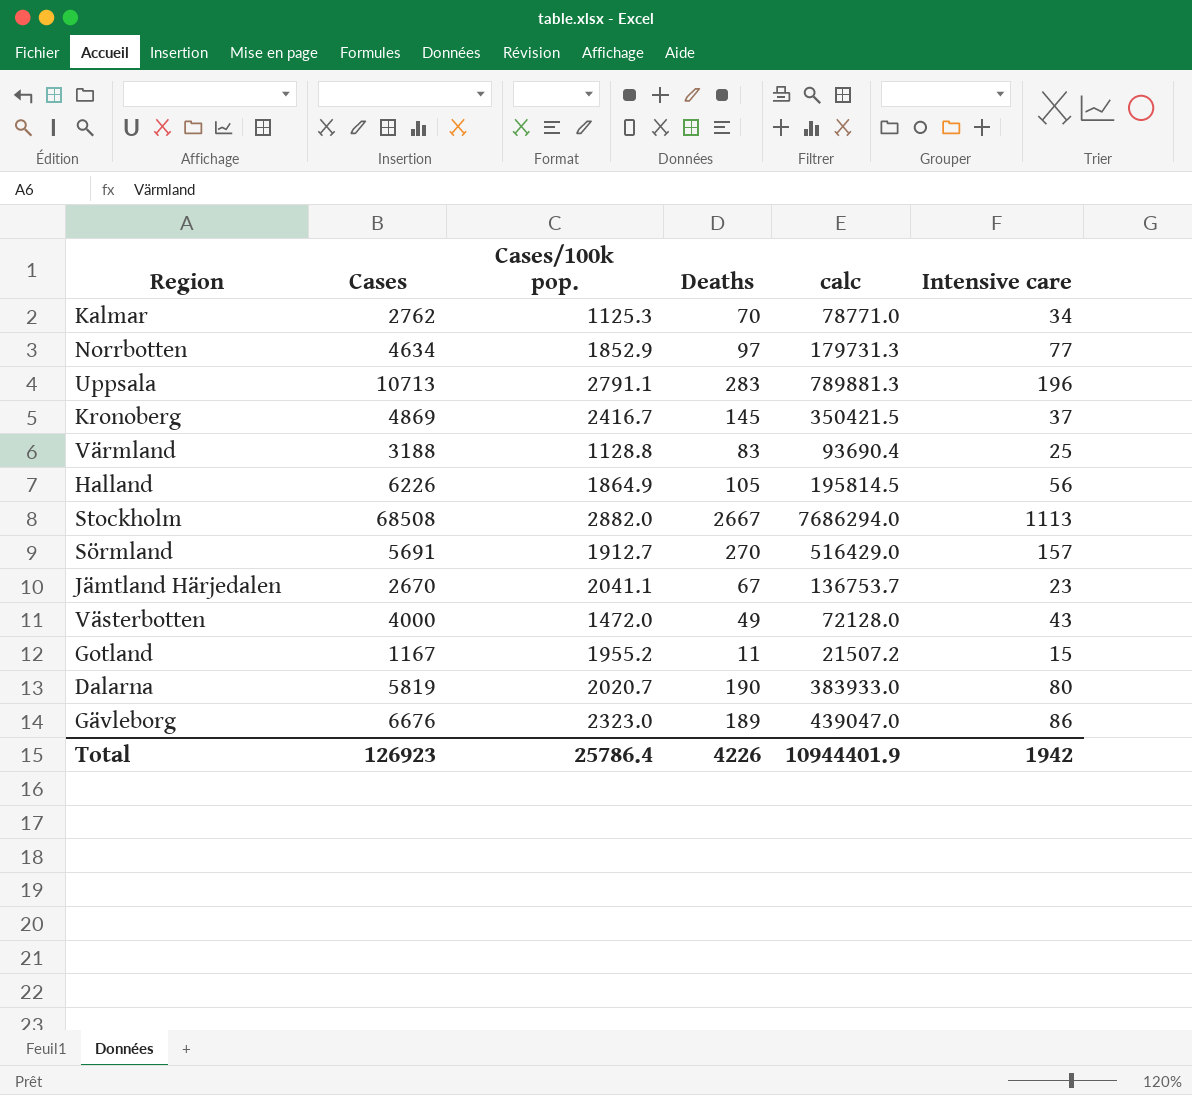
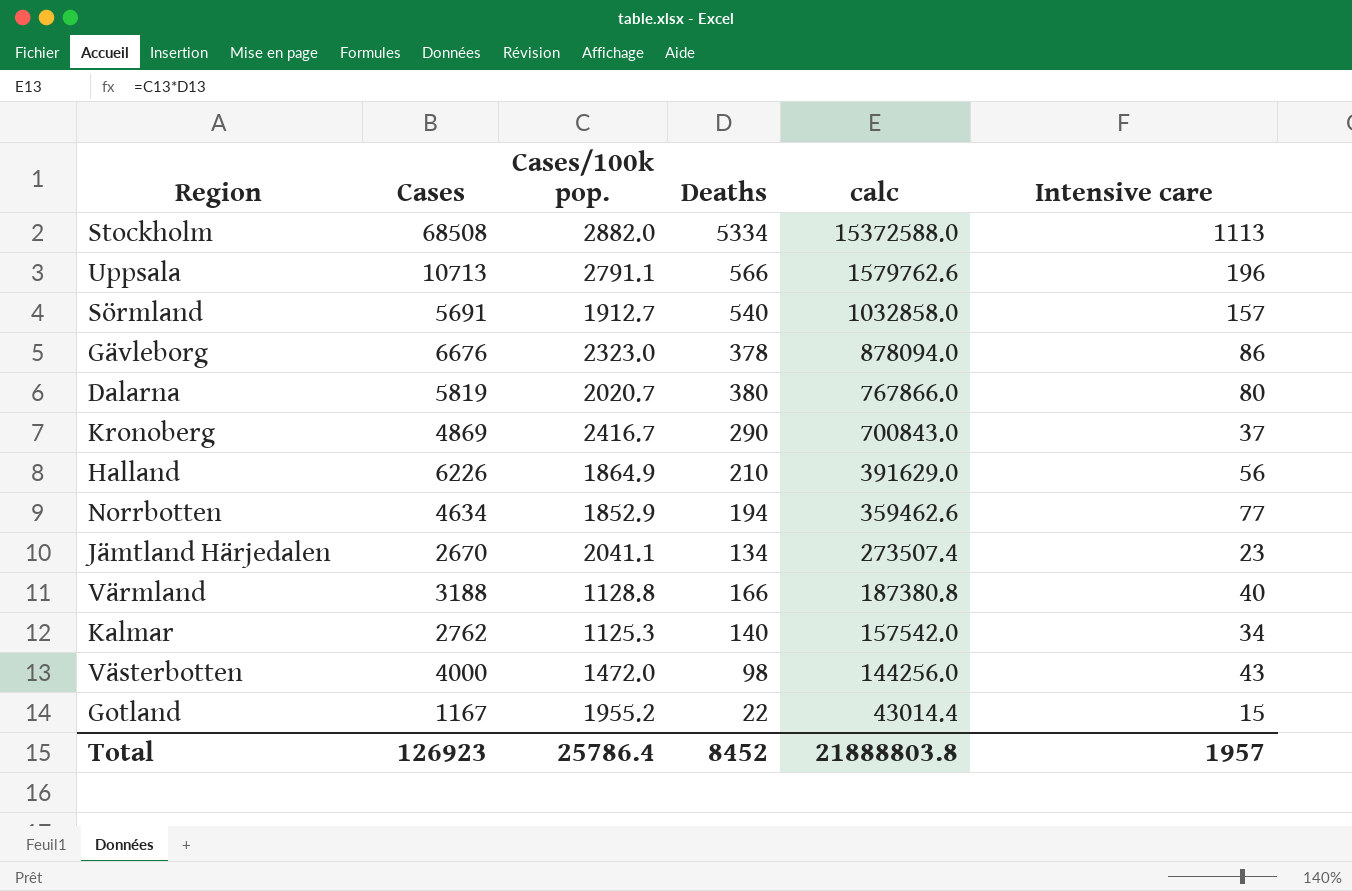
row order: none -> calc descending
Stockholm | Deaths: 2667 -> 5334
Stockholm | calc: 7686294.0 -> 15372588.0
Uppsala | Deaths: 283 -> 566
Uppsala | calc: 789881.3 -> 1579762.6
Sörmland | Deaths: 270 -> 540
Sörmland | calc: 516429.0 -> 1032858.0
Gävleborg | Deaths: 189 -> 378
Gävleborg | calc: 439047.0 -> 878094.0
Dalarna | Deaths: 190 -> 380
Dalarna | calc: 383933.0 -> 767866.0
Kronoberg | Deaths: 145 -> 290
Kronoberg | calc: 350421.5 -> 700843.0
Halland | Deaths: 105 -> 210
Halland | calc: 195814.5 -> 391629.0
Norrbotten | Deaths: 97 -> 194
Norrbotten | calc: 179731.3 -> 359462.6
Jämtland Härjedalen | Deaths: 67 -> 134
Jämtland Härjedalen | calc: 136753.7 -> 273507.4
Värmland | Deaths: 83 -> 166
Värmland | calc: 93690.4 -> 187380.8
Värmland | Intensive care: 25 -> 40
Kalmar | Deaths: 70 -> 140
Kalmar | calc: 78771.0 -> 157542.0
Västerbotten | Deaths: 49 -> 98
Västerbotten | calc: 72128.0 -> 144256.0
Gotland | Deaths: 11 -> 22
Gotland | calc: 21507.2 -> 43014.4
Total | Deaths: 4226 -> 8452
Total | calc: 10944401.9 -> 21888803.8
Total | Intensive care: 1942 -> 1957

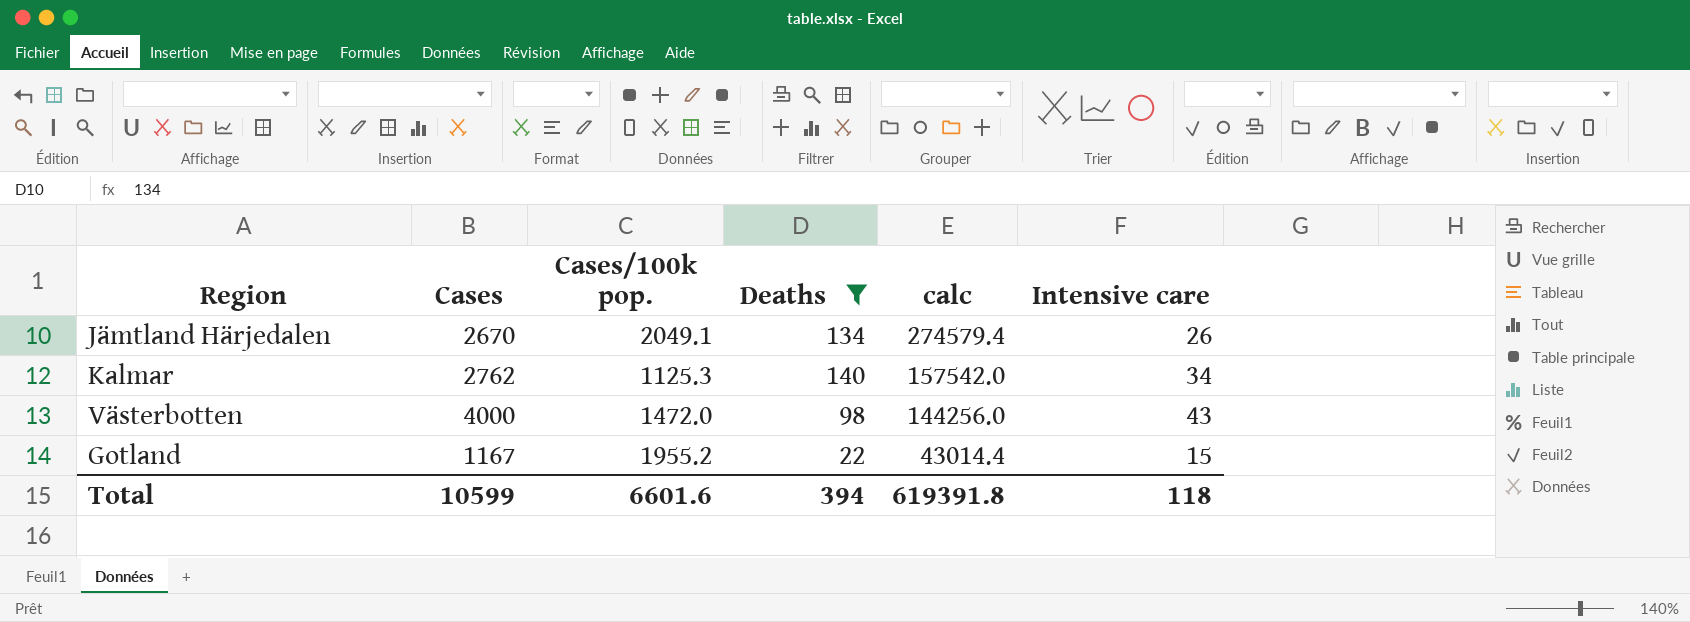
filter: none -> Deaths <= 140
Jämtland Härjedalen | Cases/100k pop.: 2041.1 -> 2049.1
Jämtland Härjedalen | calc: 273507.4 -> 274579.4
Jämtland Härjedalen | Intensive care: 23 -> 26
Total | Cases: 126923 -> 10599
Total | Cases/100k pop.: 25786.4 -> 6601.6
Total | Deaths: 8452 -> 394
Total | calc: 21888803.8 -> 619391.8
Total | Intensive care: 1957 -> 118

